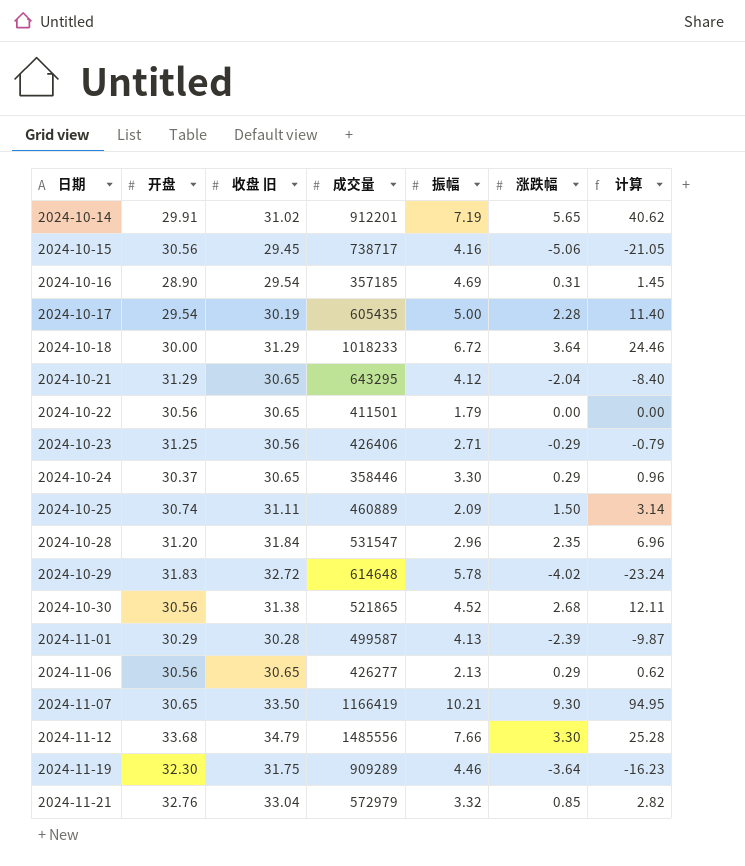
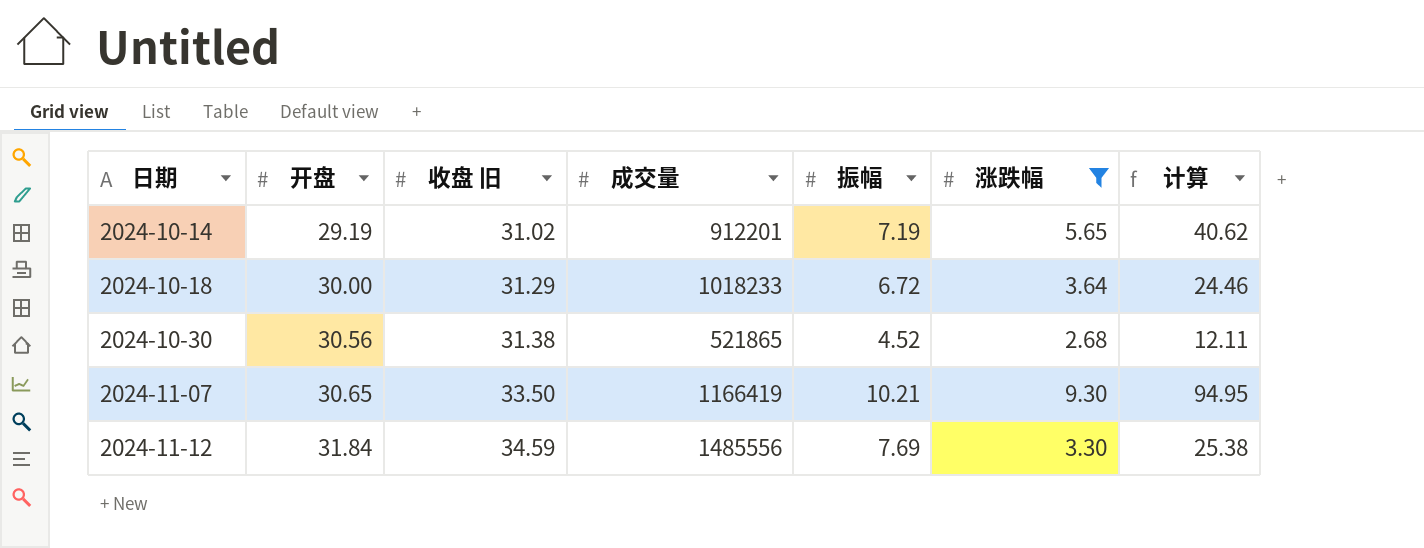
filter: none -> 涨跌幅 >= 2.68
2024-10-14 | 开盘: 29.91 -> 29.19
2024-11-12 | 开盘: 33.68 -> 31.84
2024-11-12 | 收盘 旧: 34.79 -> 34.59
2024-11-12 | 振幅: 7.66 -> 7.69
2024-11-12 | 计算: 25.28 -> 25.38

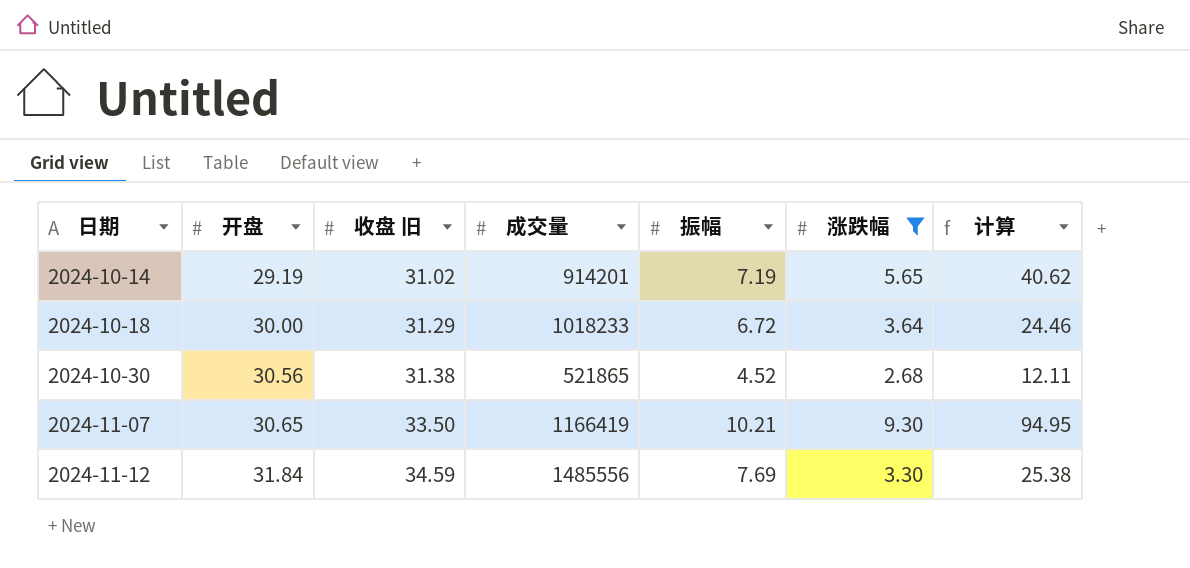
2024-10-14 | 成交量: 912201 -> 914201

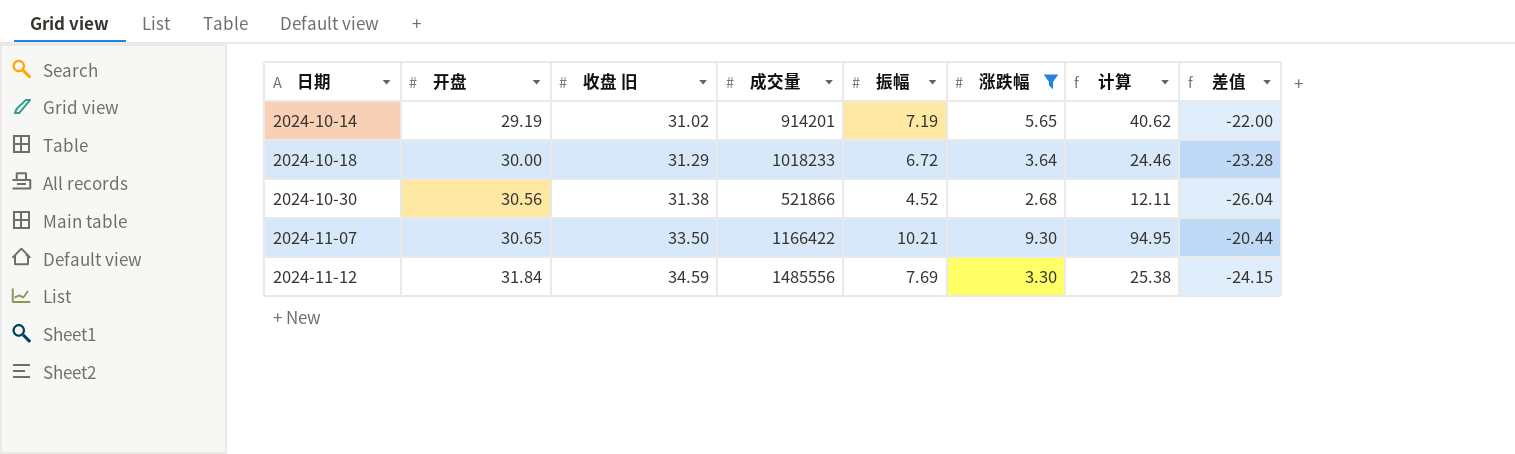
column 差值 | formula: none -> [振幅] - [开盘]
2024-10-30 | 成交量: 521865 -> 521866
2024-11-07 | 成交量: 1166419 -> 1166422

